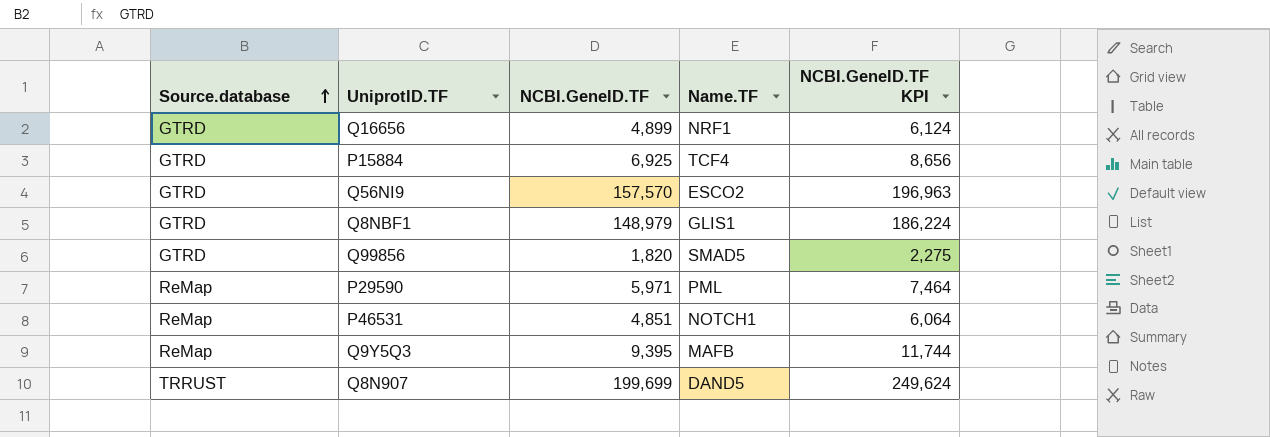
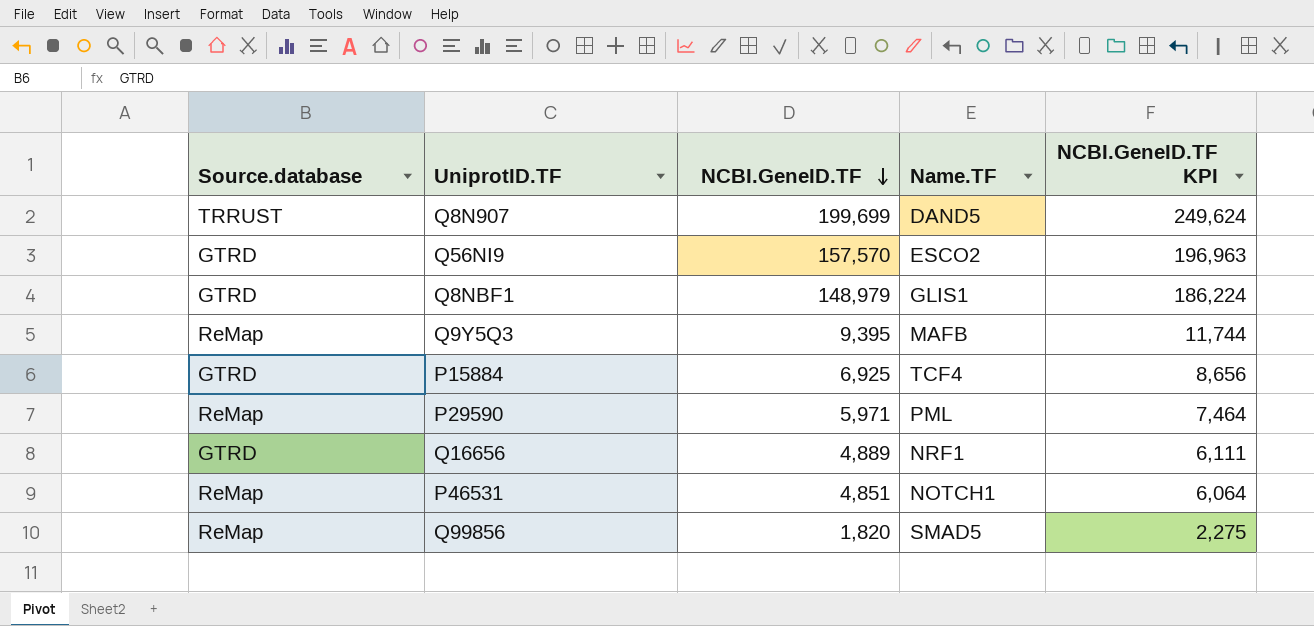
row order: Source.database ascending -> NCBI.GeneID.TF descending
Q16656 | NCBI.GeneID.TF: 4,899 -> 4,889
Q16656 | NCBI.GeneID.TF KPI: 6,124 -> 6,111
Q99856 | Source.database: GTRD -> ReMap

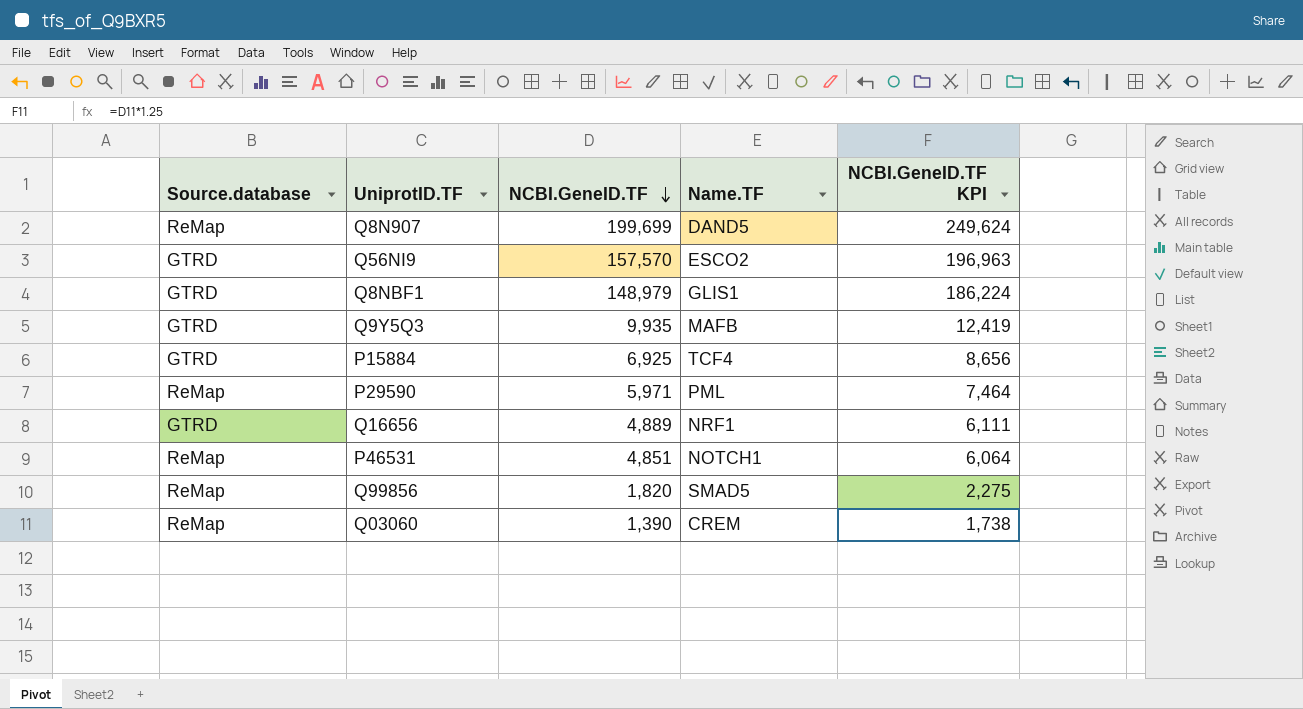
Q8N907 | Source.database: TRRUST -> ReMap
Q9Y5Q3 | Source.database: ReMap -> GTRD
Q9Y5Q3 | NCBI.GeneID.TF: 9,395 -> 9,935
Q9Y5Q3 | NCBI.GeneID.TF KPI: 11,744 -> 12,419
row Q03060: none -> ReMap | 1,390 | CREM | 1,738

